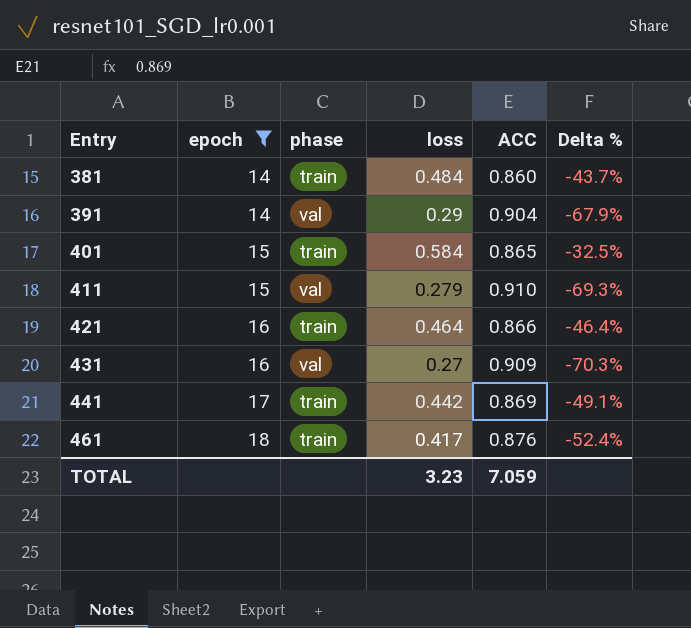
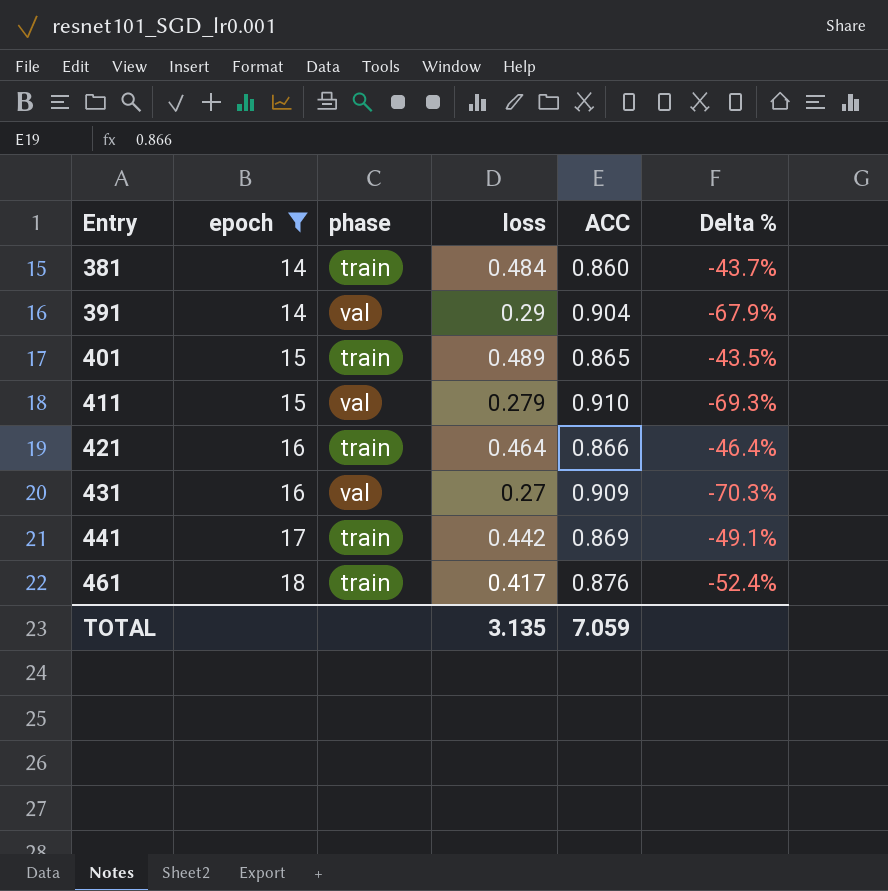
401 | loss: 0.584 -> 0.489
401 | Delta %: -32.5% -> -43.5%
TOTAL | loss: 3.23 -> 3.135

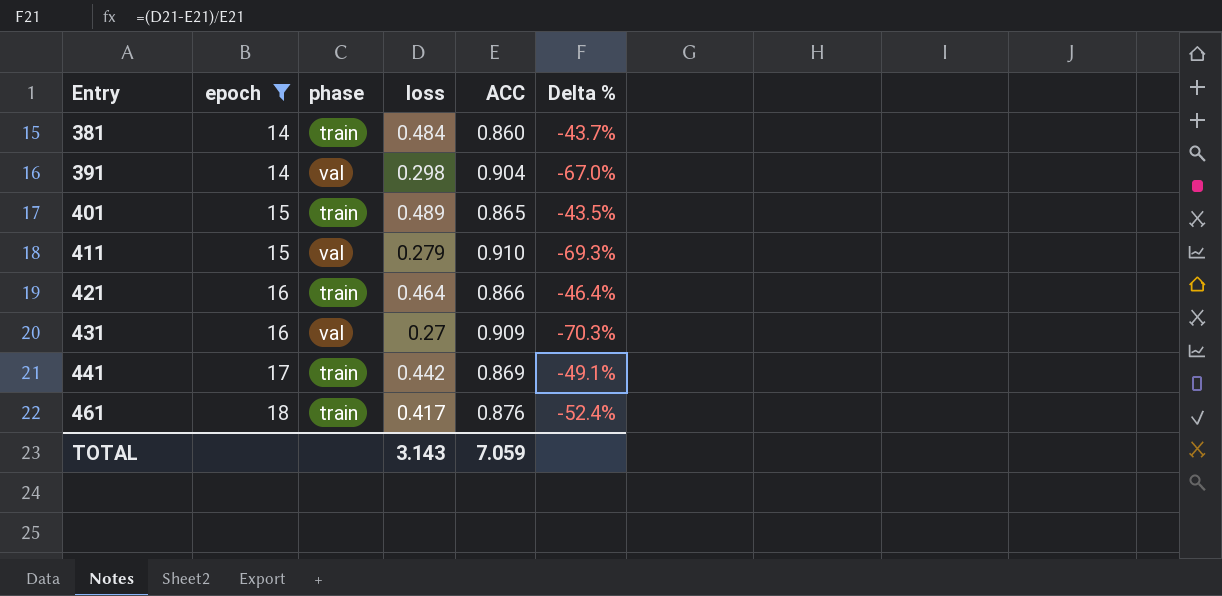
391 | loss: 0.29 -> 0.298
391 | Delta %: -67.9% -> -67.0%
TOTAL | loss: 3.135 -> 3.143

